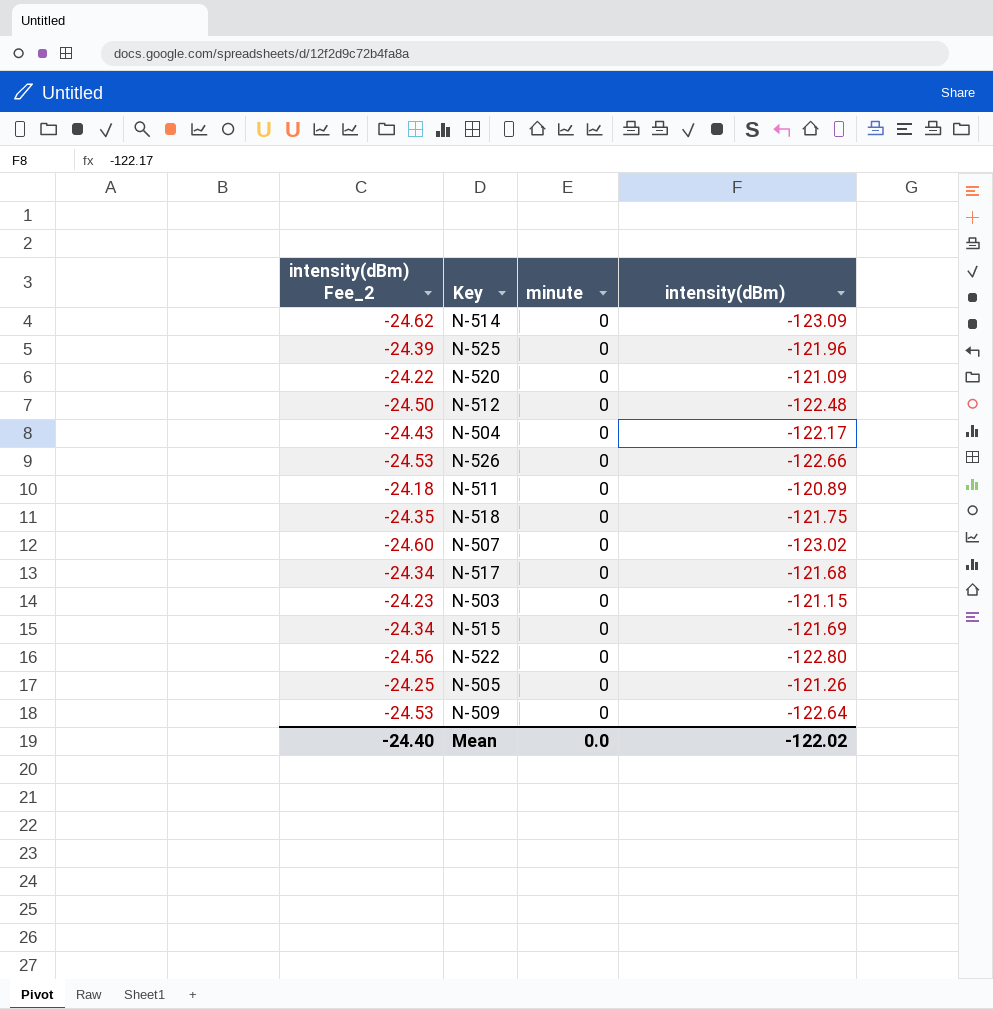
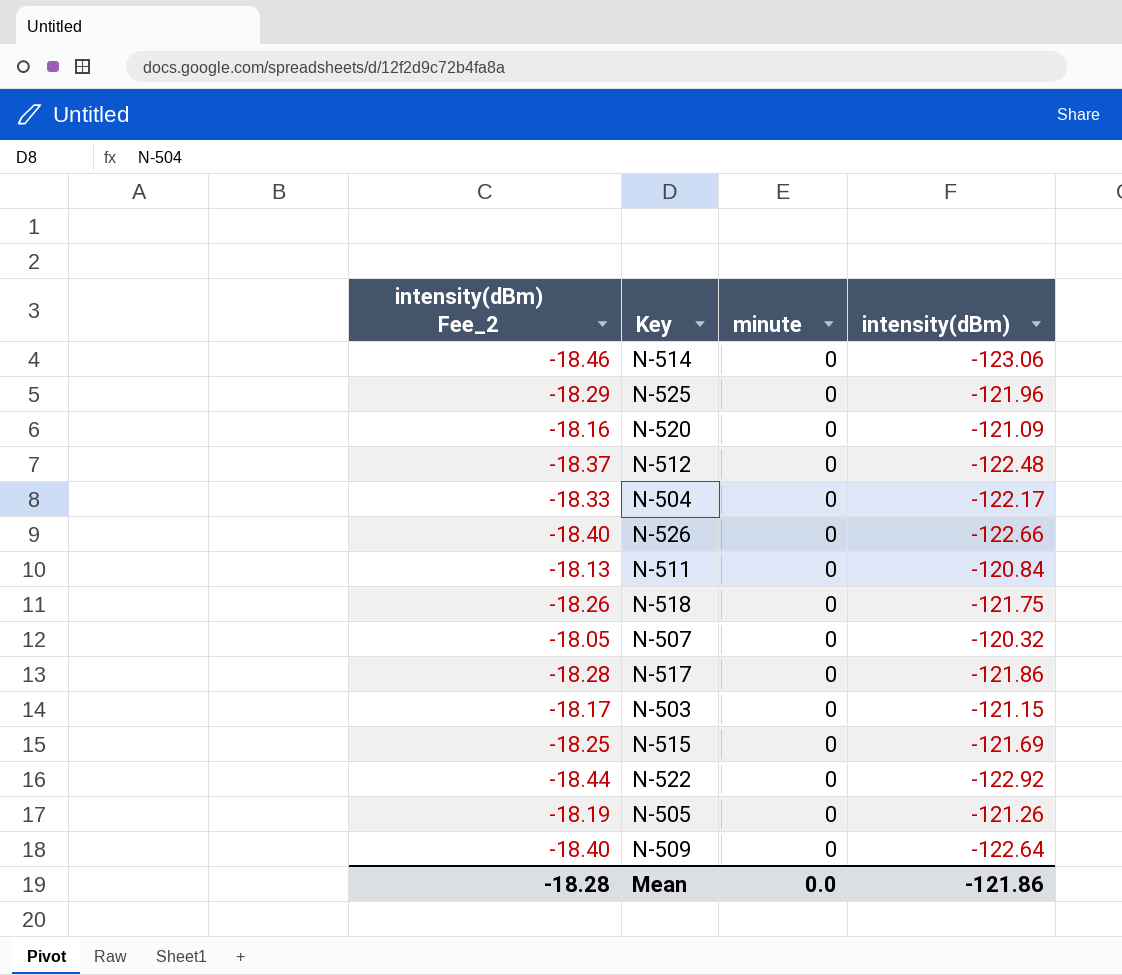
column intensity(dBm) Fee_2 | formula: [intensity(dBm)] * 0.2 -> [intensity(dBm)] * 0.15
N-514 | intensity(dBm): -123.09 -> -123.06
N-511 | intensity(dBm): -120.89 -> -120.84
N-507 | intensity(dBm): -123.02 -> -120.32
N-517 | intensity(dBm): -121.68 -> -121.86
N-522 | intensity(dBm): -122.80 -> -122.92
Mean | intensity(dBm) Fee_2: -24.40 -> -18.28
Mean | intensity(dBm): -122.02 -> -121.86

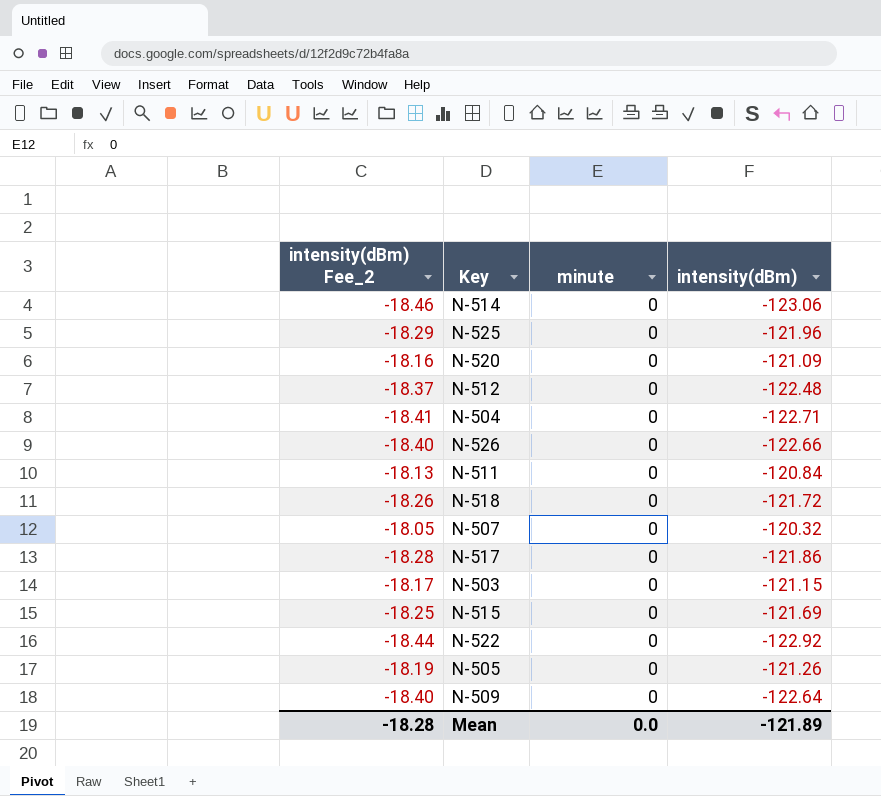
N-504 | intensity(dBm) Fee_2: -18.33 -> -18.41
N-504 | intensity(dBm): -122.17 -> -122.71
N-518 | intensity(dBm): -121.75 -> -121.72
Mean | intensity(dBm): -121.86 -> -121.89

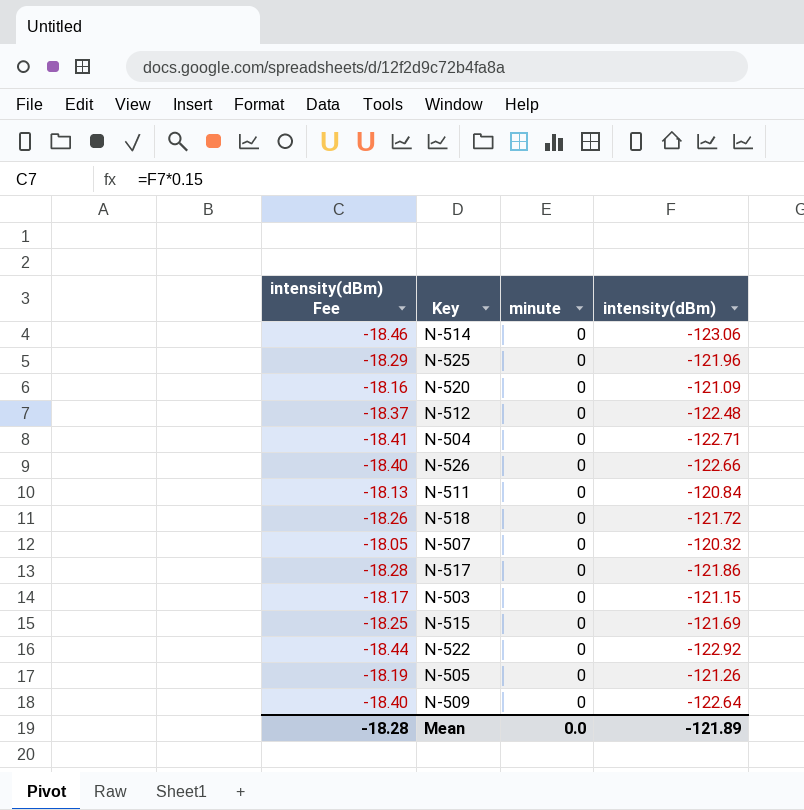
column name: intensity(dBm) Fee_2 -> intensity(dBm) Fee

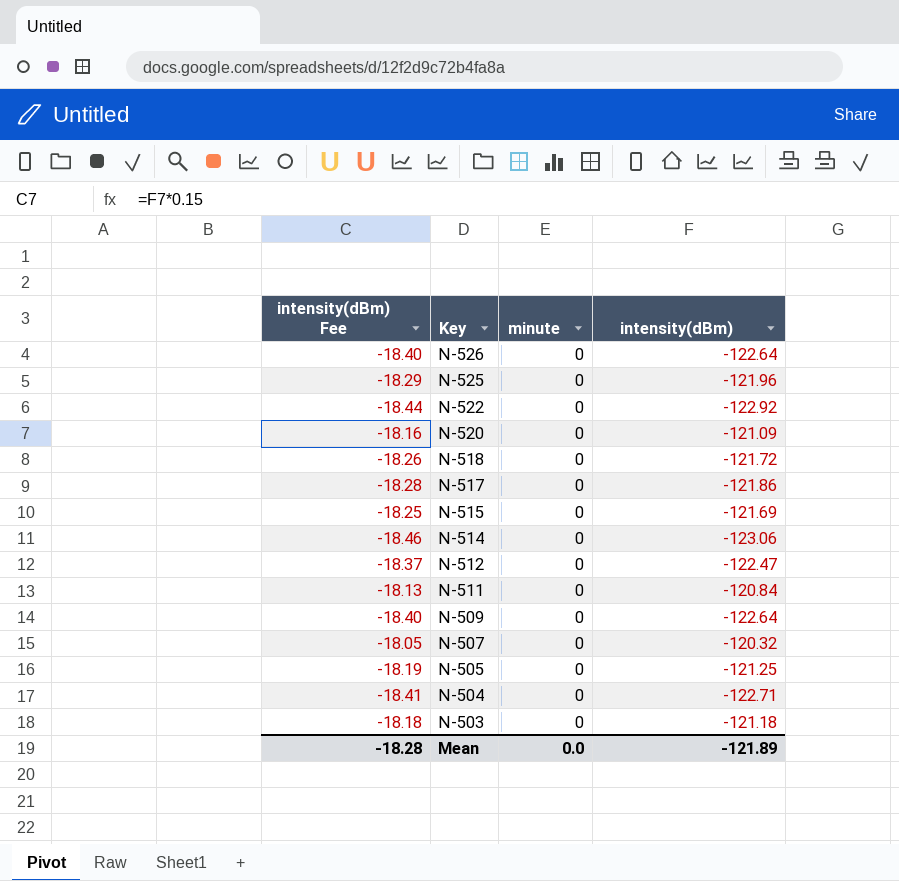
row order: none -> Key descending
N-526 | intensity(dBm): -122.66 -> -122.64
N-512 | intensity(dBm): -122.48 -> -122.47
N-505 | intensity(dBm): -121.26 -> -121.25
N-503 | intensity(dBm) Fee: -18.17 -> -18.18
N-503 | intensity(dBm): -121.15 -> -121.18

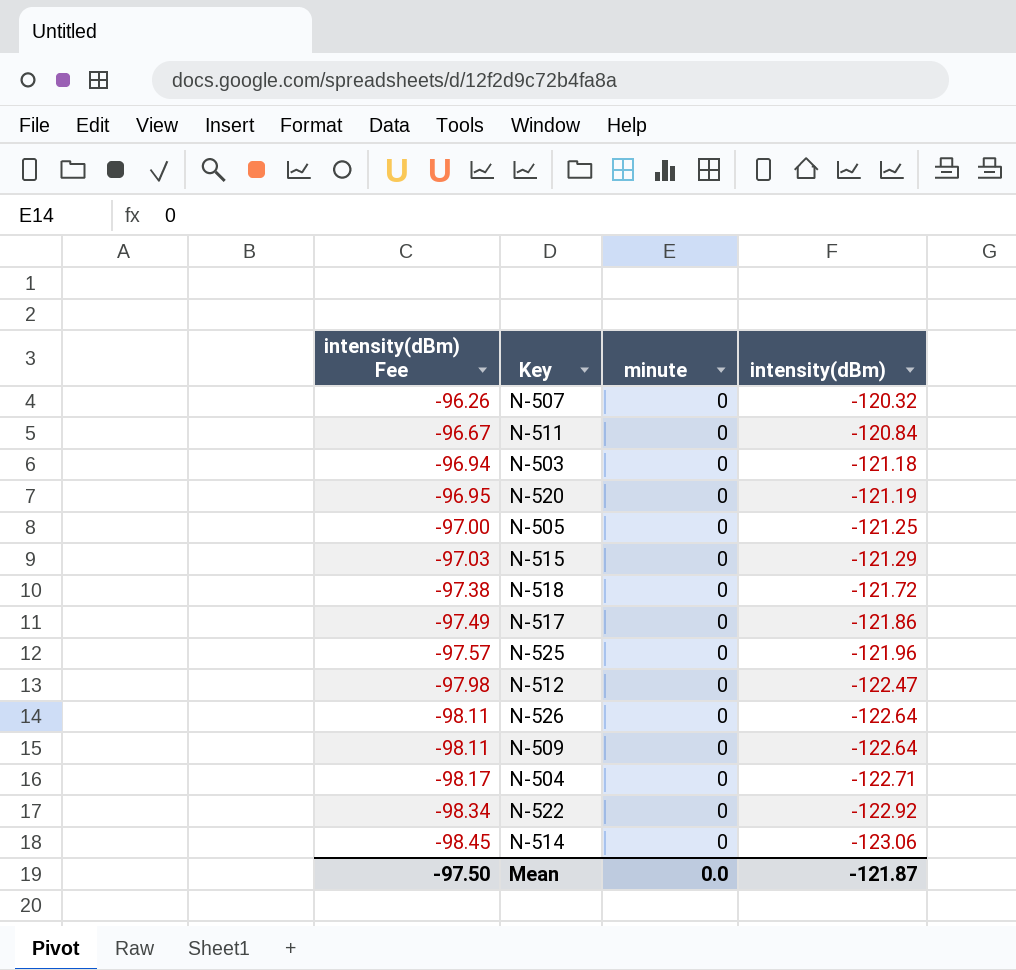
row order: Key descending -> intensity(dBm) Fee descending
column intensity(dBm) Fee | formula: [intensity(dBm)] * 0.15 -> [intensity(dBm)] * 0.8
N-520 | intensity(dBm): -121.09 -> -121.19
N-515 | intensity(dBm): -121.69 -> -121.29
Mean | intensity(dBm) Fee: -18.28 -> -97.50
Mean | intensity(dBm): -121.89 -> -121.87

